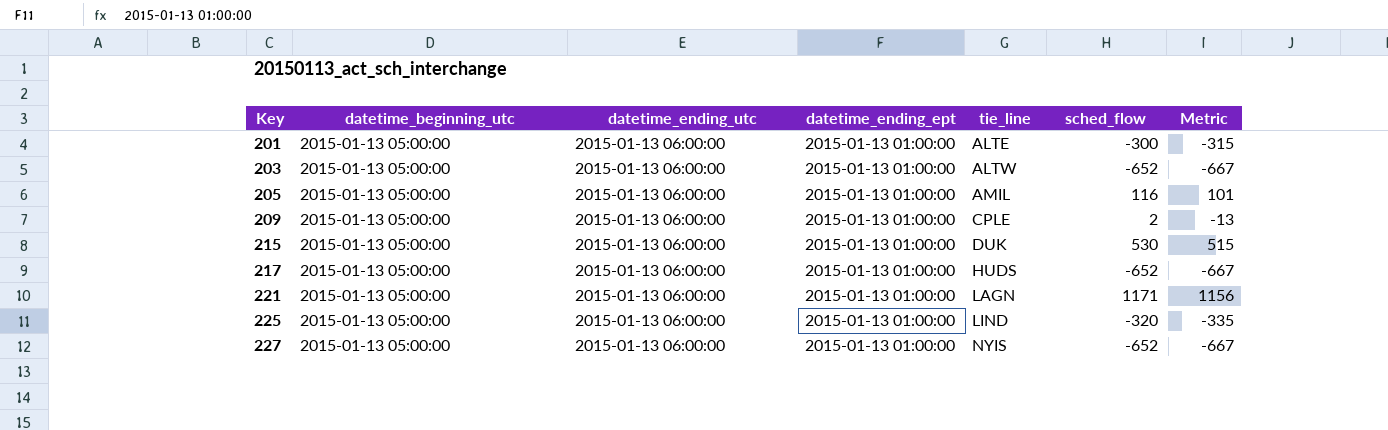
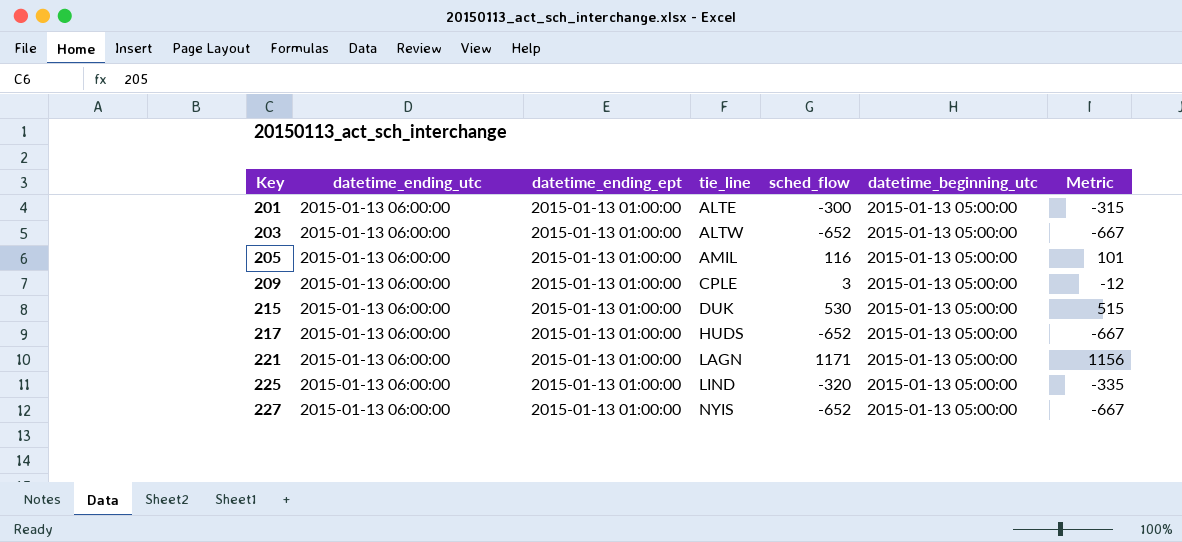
column datetime_beginning_utc | position: 2 -> 6
209 | sched_flow: 2 -> 3
209 | Metric: -13 -> -12

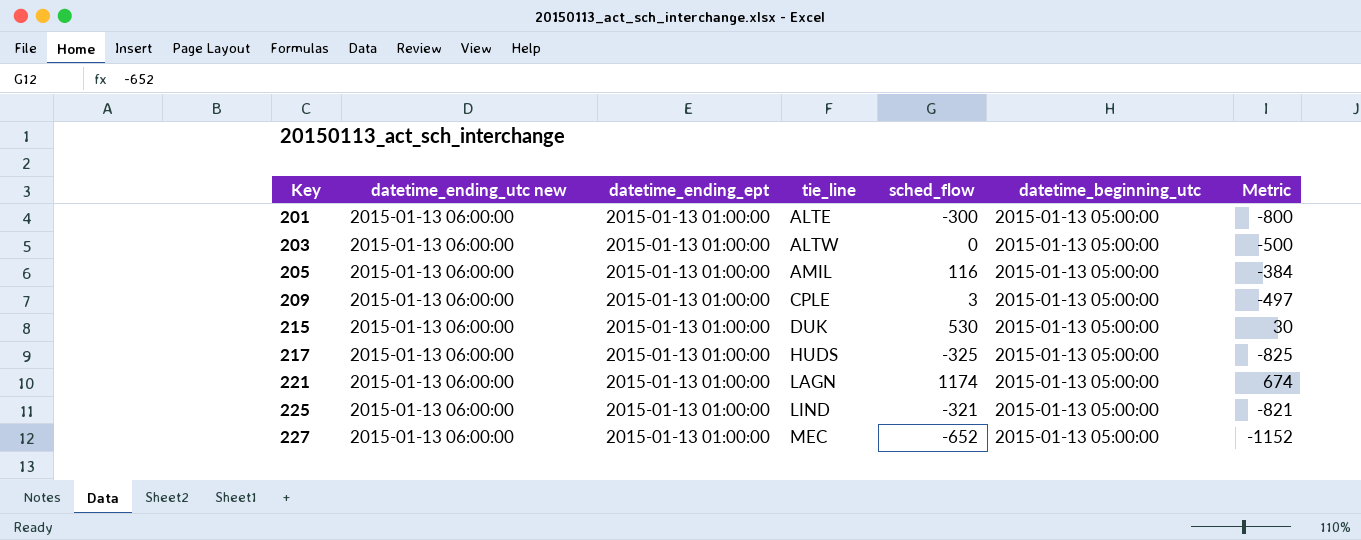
column name: datetime_ending_utc -> datetime_ending_utc new
column Metric | formula: [sched_flow] - 15 -> [sched_flow] - 500
203 | sched_flow: -652 -> 0
217 | sched_flow: -652 -> -325
221 | sched_flow: 1171 -> 1174
225 | sched_flow: -320 -> -321
227 | tie_line: NYIS -> MEC

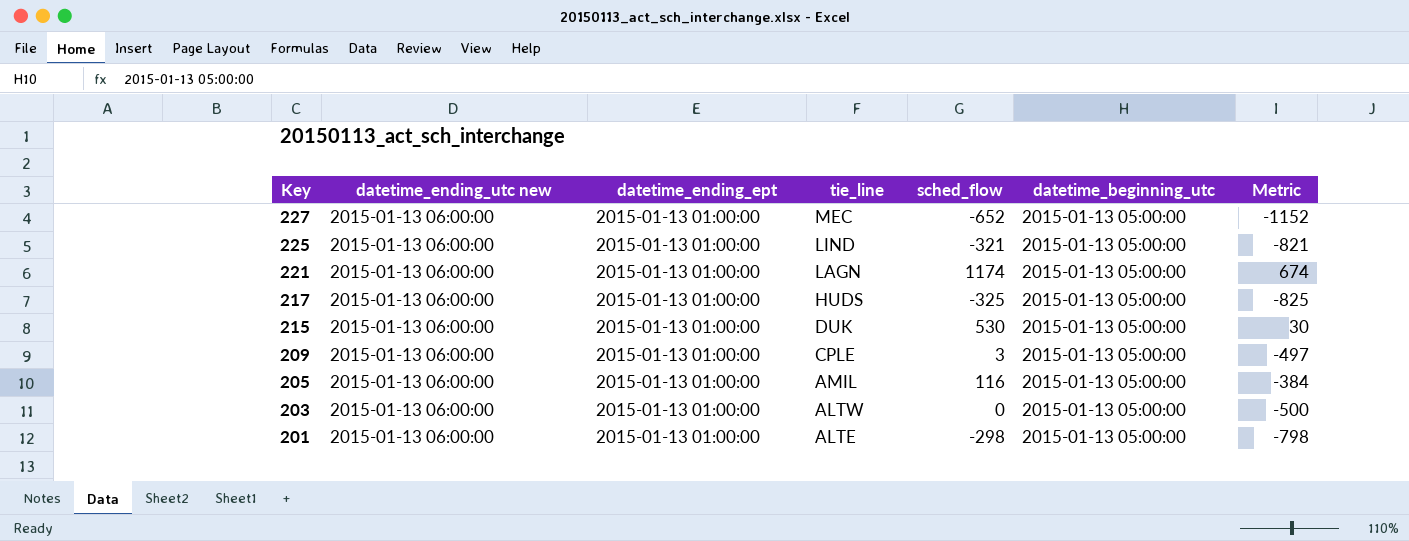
row order: Key ascending -> Key descending
201 | sched_flow: -300 -> -298
201 | Metric: -800 -> -798

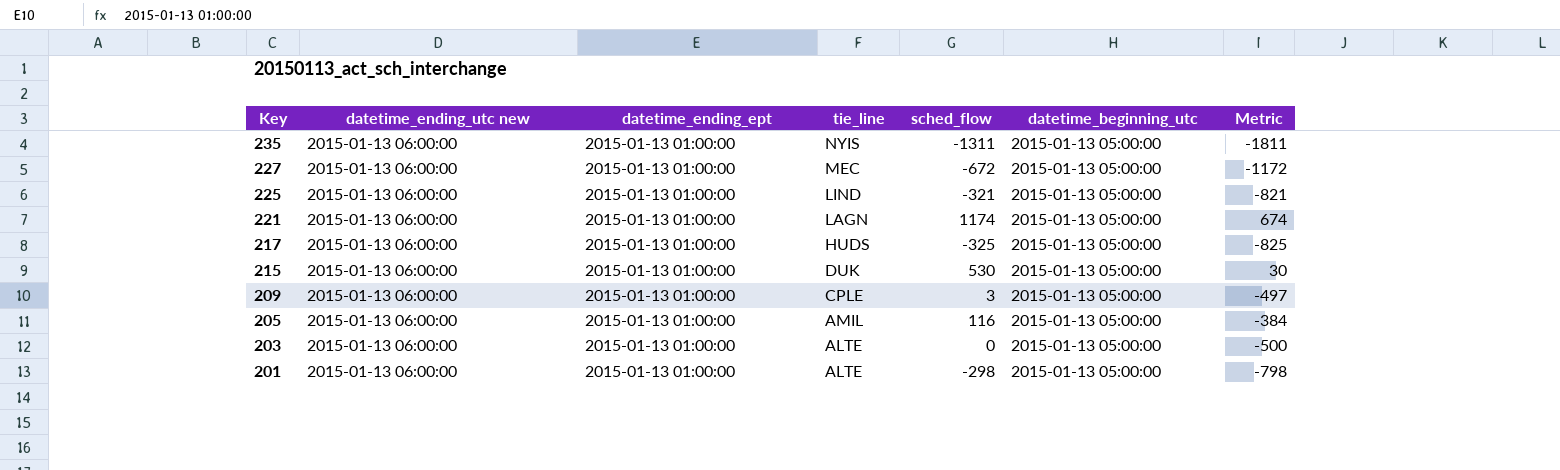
row 235: none -> 2015-01-13 06:00:00 | 2015-01-13 01:00:00 | NYIS | -1311 | 2015-01-13 05:00:00 | -1811
227 | sched_flow: -652 -> -672
227 | Metric: -1152 -> -1172
203 | tie_line: ALTW -> ALTE

